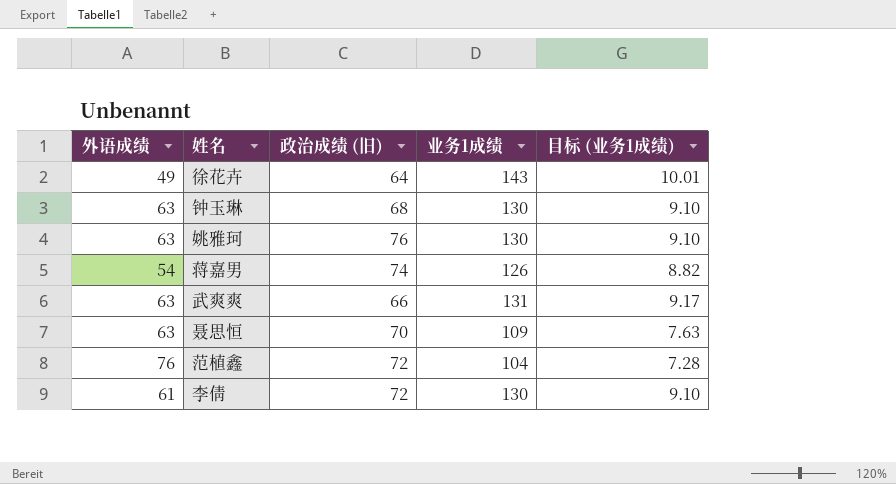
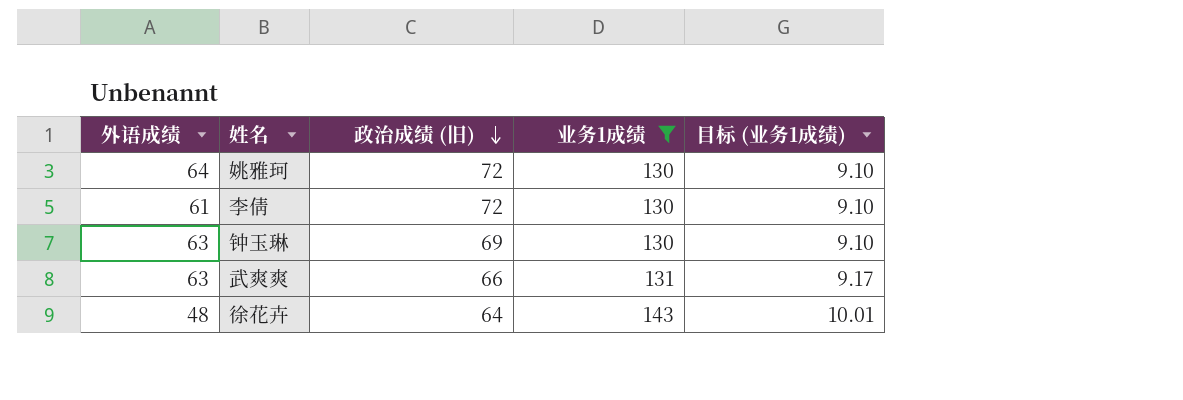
filter: none -> 业务1成绩 >= 130
row order: none -> 政治成绩 (旧) descending
姚雅珂 | 外语成绩: 63 -> 64
姚雅珂 | 政治成绩 (旧): 76 -> 72
钟玉琳 | 政治成绩 (旧): 68 -> 69
徐花卉 | 外语成绩: 49 -> 48

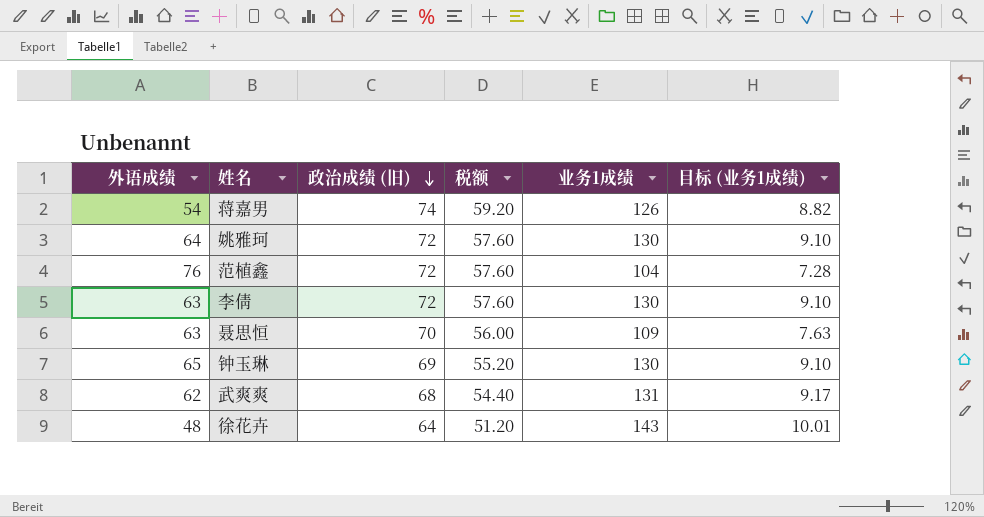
filter: 业务1成绩 >= 130 -> none
column 税额 | formula: none -> [政治成绩 (旧)] * 0.8
李倩 | 外语成绩: 61 -> 63
钟玉琳 | 外语成绩: 63 -> 65
武爽爽 | 外语成绩: 63 -> 62
武爽爽 | 政治成绩 (旧): 66 -> 68

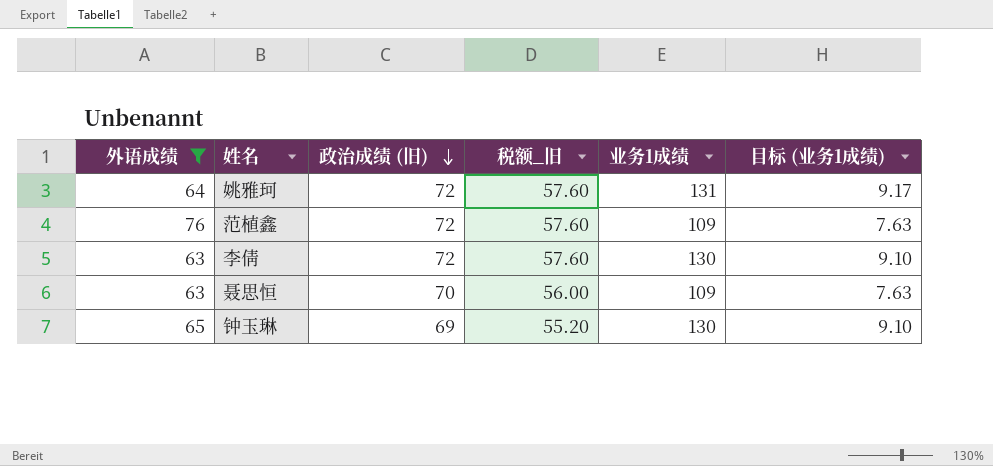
filter: none -> 外语成绩 >= 63
column name: 税额 -> 税额_旧
姚雅珂 | 业务1成绩: 130 -> 131
姚雅珂 | 目标 (业务1成绩): 9.10 -> 9.17
范植鑫 | 业务1成绩: 104 -> 109
范植鑫 | 目标 (业务1成绩): 7.28 -> 7.63

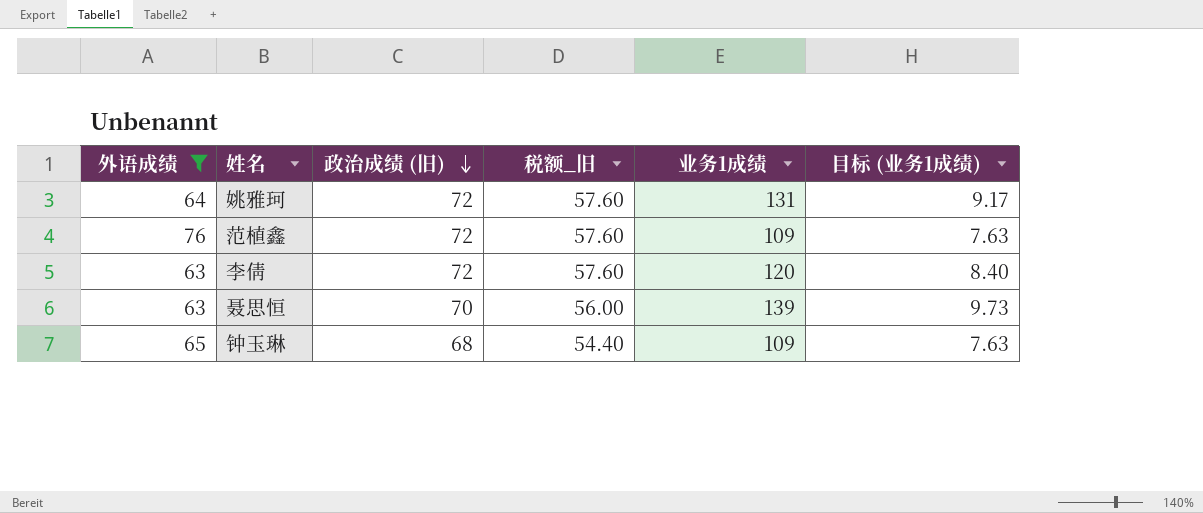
李倩 | 业务1成绩: 130 -> 120
李倩 | 目标 (业务1成绩): 9.10 -> 8.40
聂思恒 | 业务1成绩: 109 -> 139
聂思恒 | 目标 (业务1成绩): 7.63 -> 9.73
钟玉琳 | 政治成绩 (旧): 69 -> 68
钟玉琳 | 税额_旧: 55.20 -> 54.40
钟玉琳 | 业务1成绩: 130 -> 109
钟玉琳 | 目标 (业务1成绩): 9.10 -> 7.63

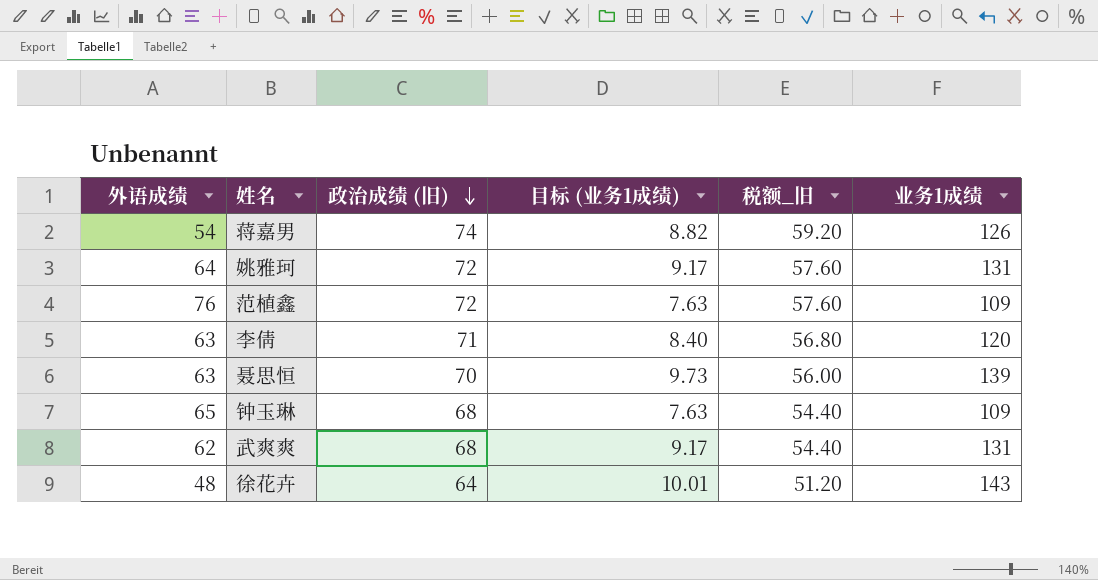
filter: 外语成绩 >= 63 -> none
column 目标 (业务1成绩) | position: 6 -> 4
李倩 | 政治成绩 (旧): 72 -> 71
李倩 | 税额_旧: 57.60 -> 56.80

